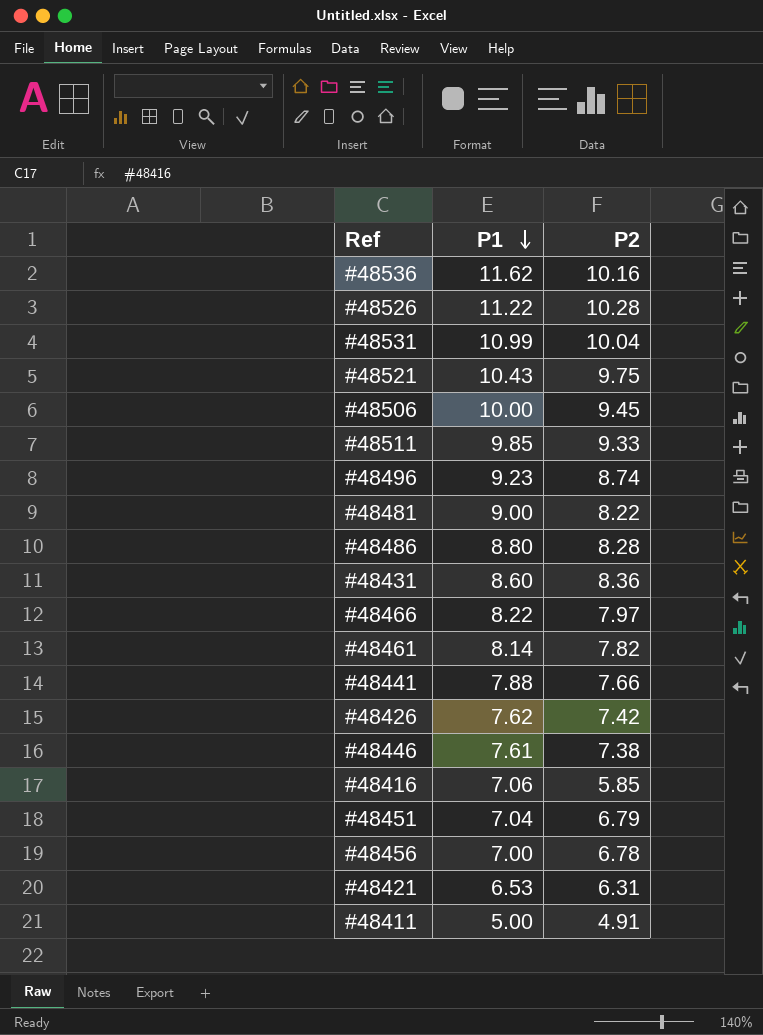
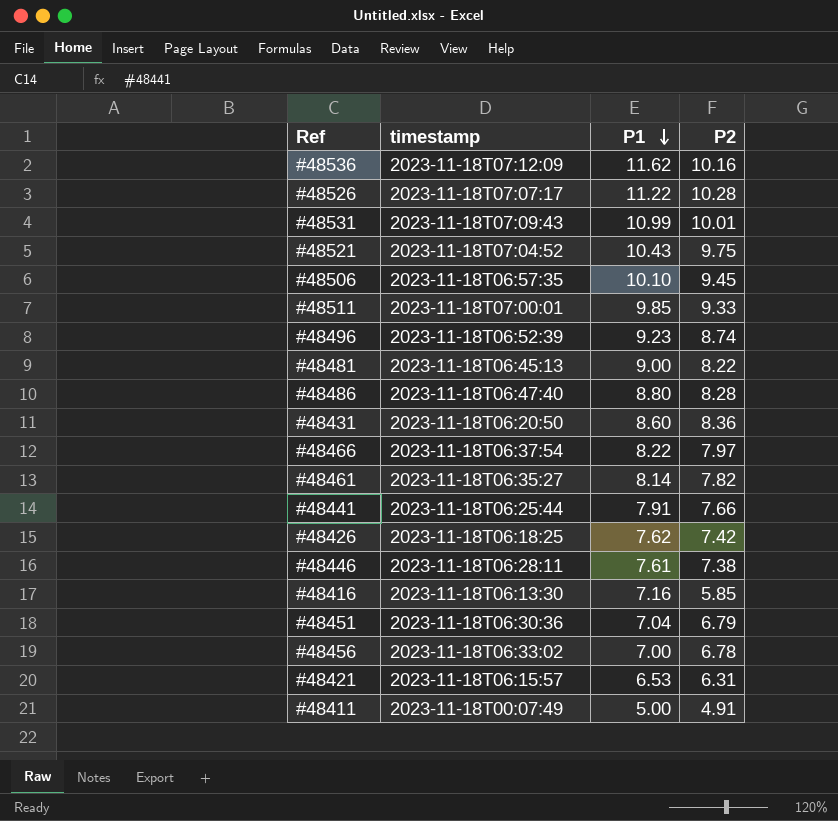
column timestamp | position: none -> 2
#48531 | P2: 10.04 -> 10.01
#48506 | P1: 10.00 -> 10.10
#48441 | P1: 7.88 -> 7.91
#48416 | P1: 7.06 -> 7.16

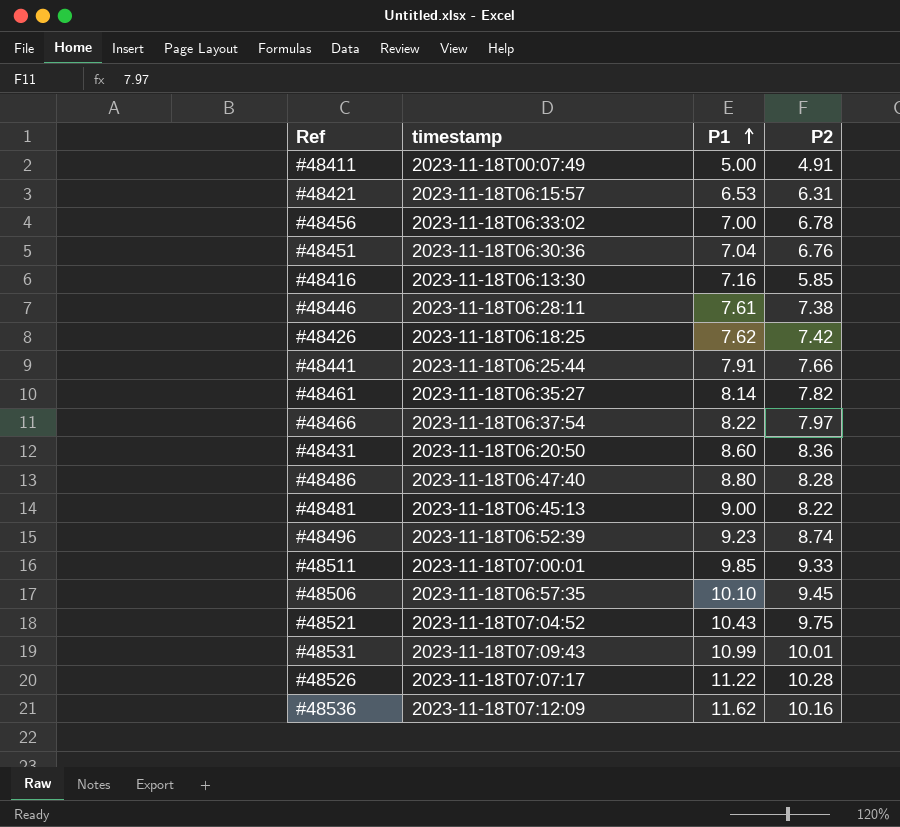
row order: P1 descending -> P1 ascending
#48451 | P2: 6.79 -> 6.76

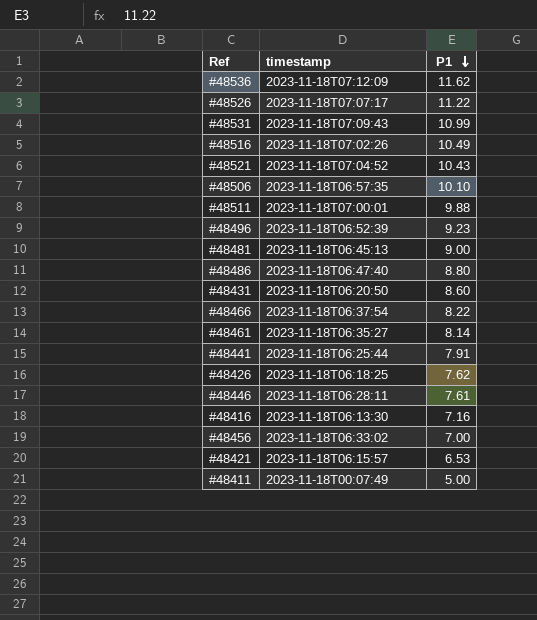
row order: P1 ascending -> P1 descending
column P2 | position: 4 -> none
row #48451: 2023-11-18T06:30:36 | 7.04 | 6.76 -> none
row #48516: none -> 2023-11-18T07:02:26 | 10.49
#48511 | P1: 9.85 -> 9.88

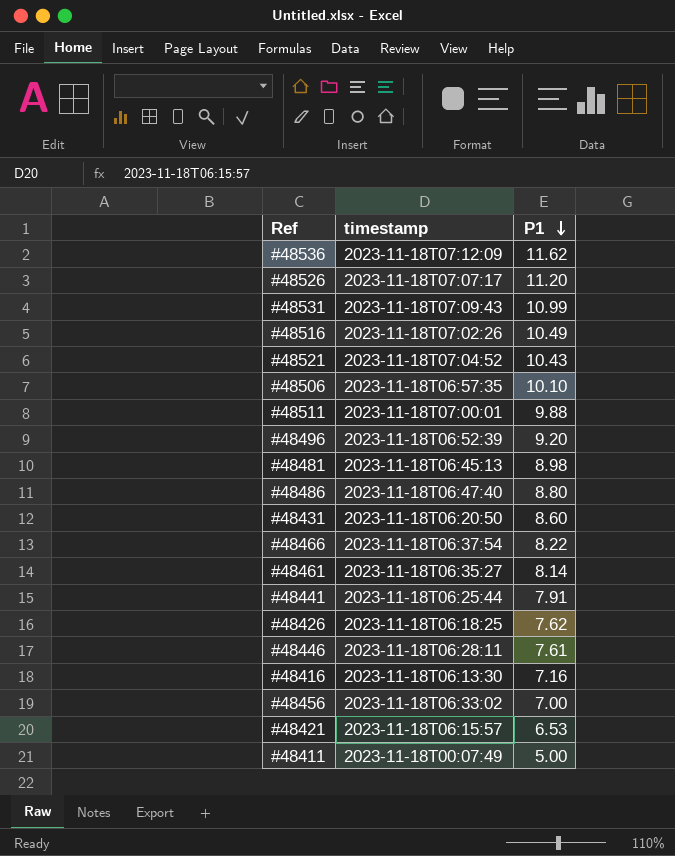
#48526 | P1: 11.22 -> 11.20
#48496 | P1: 9.23 -> 9.20
#48481 | P1: 9.00 -> 8.98

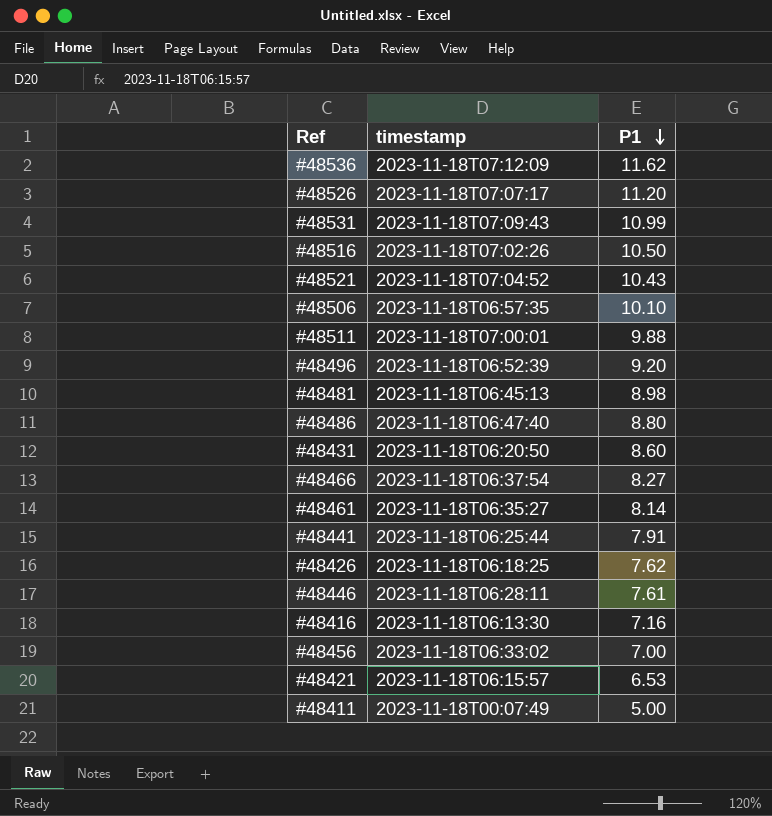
#48516 | P1: 10.49 -> 10.50
#48466 | P1: 8.22 -> 8.27

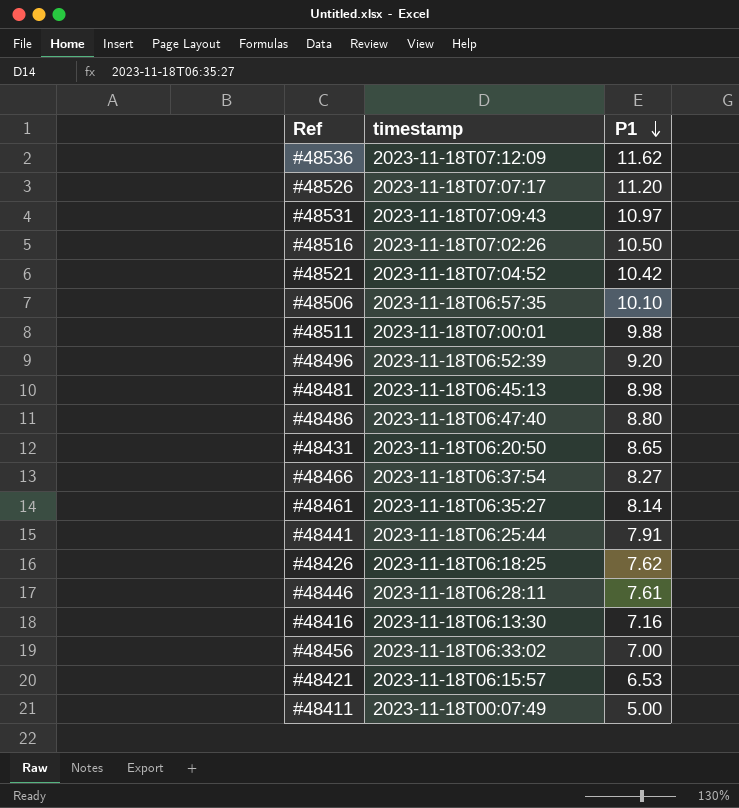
#48531 | P1: 10.99 -> 10.97
#48521 | P1: 10.43 -> 10.42
#48431 | P1: 8.60 -> 8.65

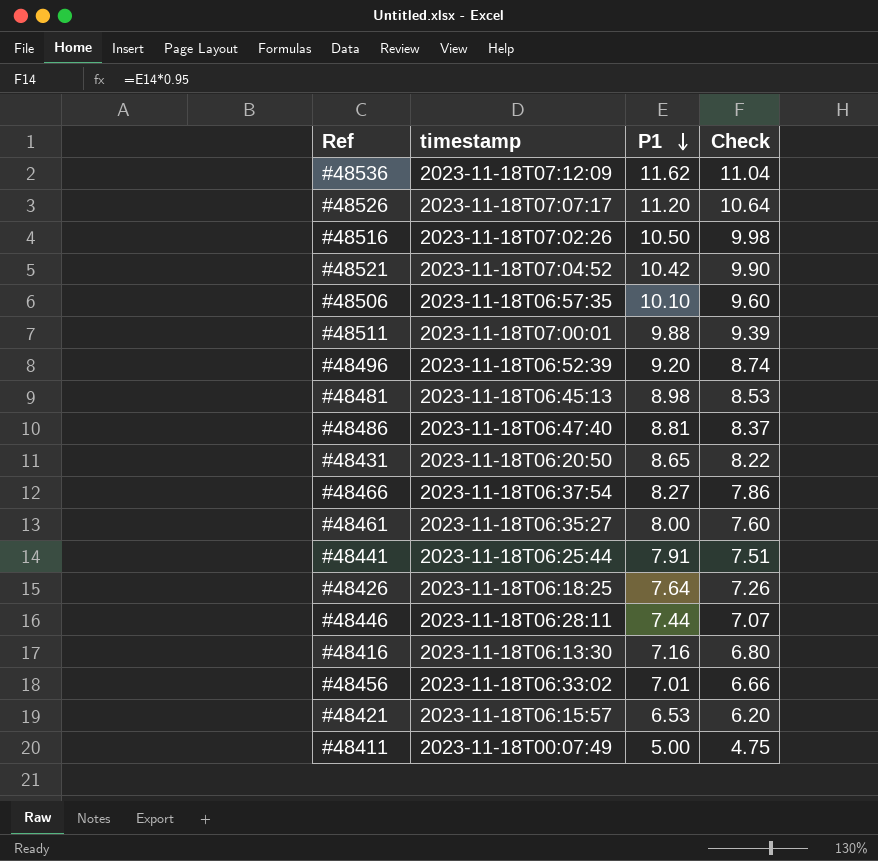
column Check | formula: none -> [P1] * 0.95
row #48531: 2023-11-18T07:09:43 | 10.97 -> none
#48486 | P1: 8.80 -> 8.81
#48461 | P1: 8.14 -> 8.00
#48426 | P1: 7.62 -> 7.64
#48446 | P1: 7.61 -> 7.44
#48456 | P1: 7.00 -> 7.01

